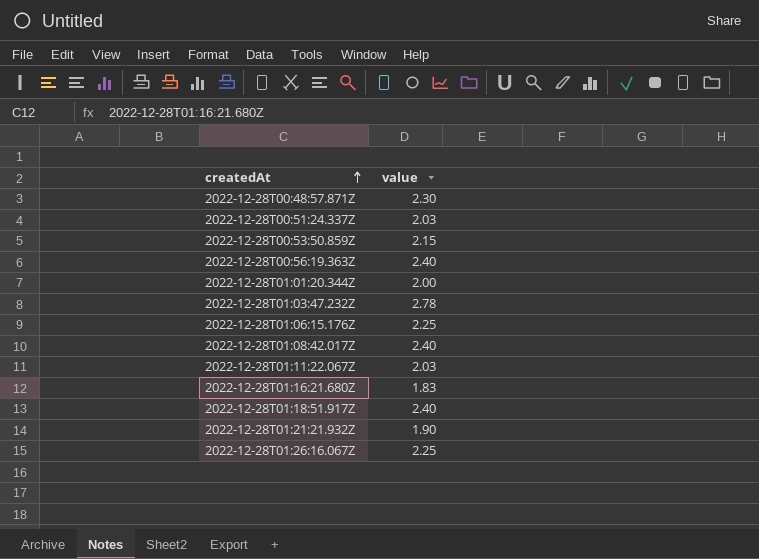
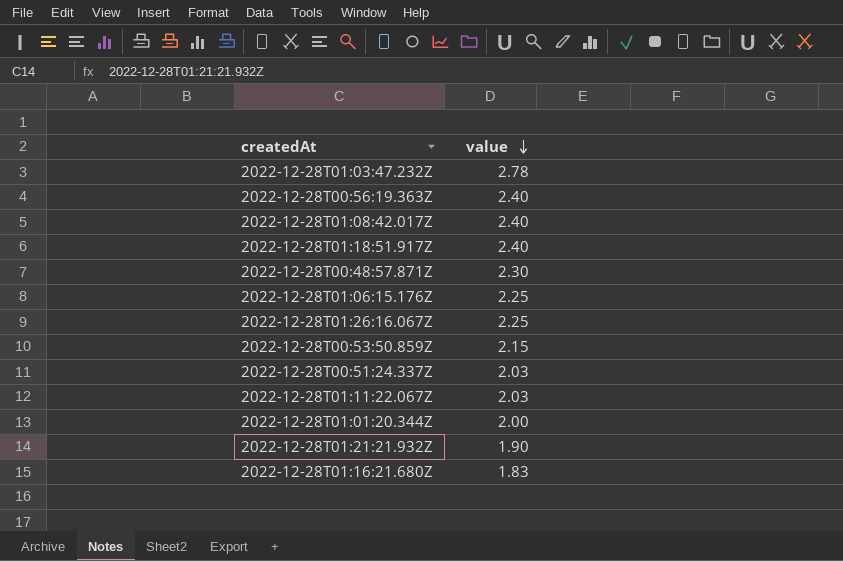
row order: createdAt ascending -> value descending

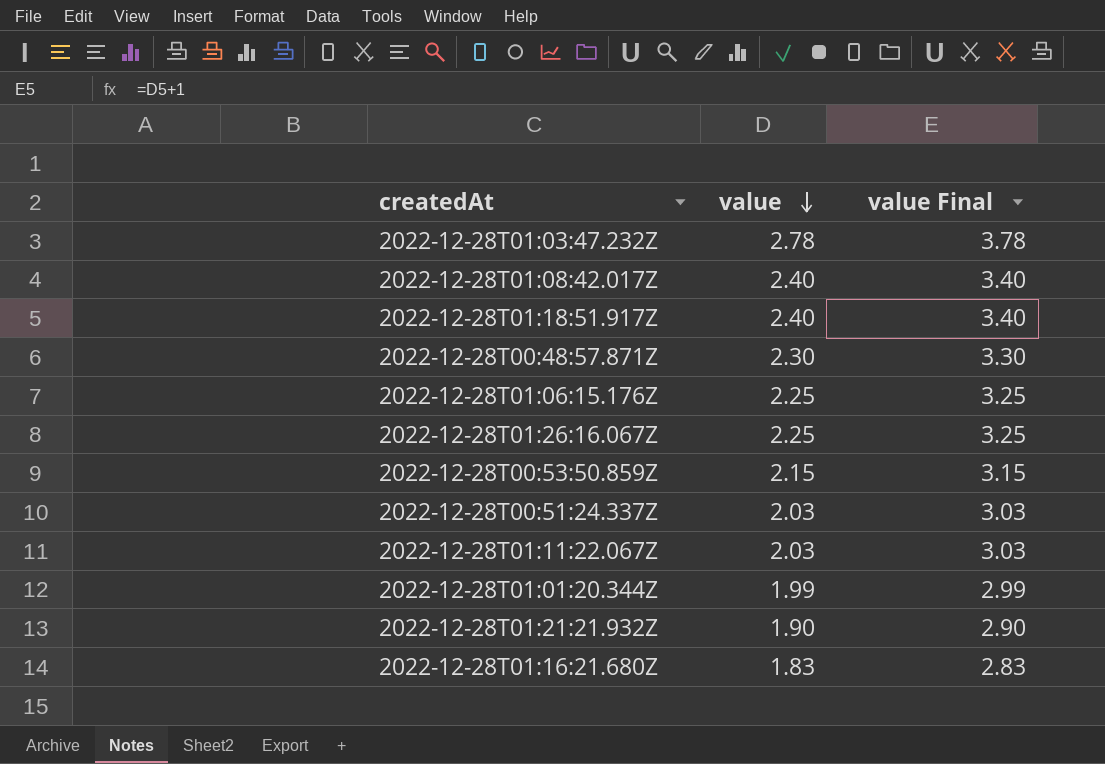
column value Final | formula: none -> [value] + 1
row 2022-12-28T00:56:19.363Z: 2.40 -> none
2022-12-28T01:01:20.344Z | value: 2.00 -> 1.99

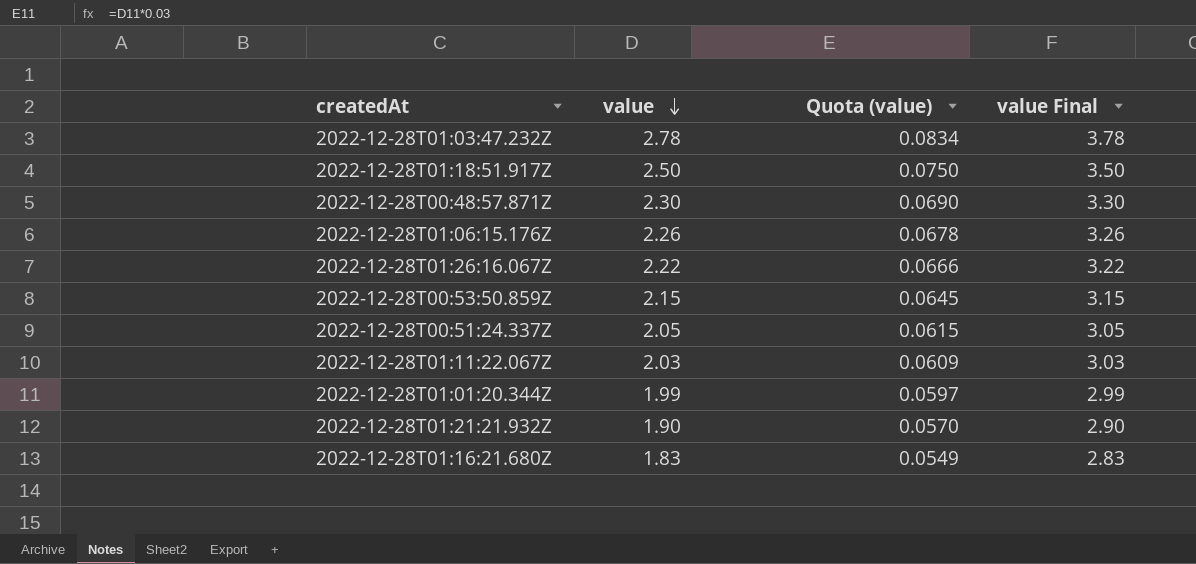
column Quota (value) | formula: none -> [value] * 0.03
row 2022-12-28T01:08:42.017Z: 2.40 | 3.40 -> none
2022-12-28T01:18:51.917Z | value: 2.40 -> 2.50
2022-12-28T01:18:51.917Z | value Final: 3.40 -> 3.50
2022-12-28T01:06:15.176Z | value: 2.25 -> 2.26
2022-12-28T01:06:15.176Z | value Final: 3.25 -> 3.26
2022-12-28T01:26:16.067Z | value: 2.25 -> 2.22
2022-12-28T01:26:16.067Z | value Final: 3.25 -> 3.22
2022-12-28T00:51:24.337Z | value: 2.03 -> 2.05
2022-12-28T00:51:24.337Z | value Final: 3.03 -> 3.05

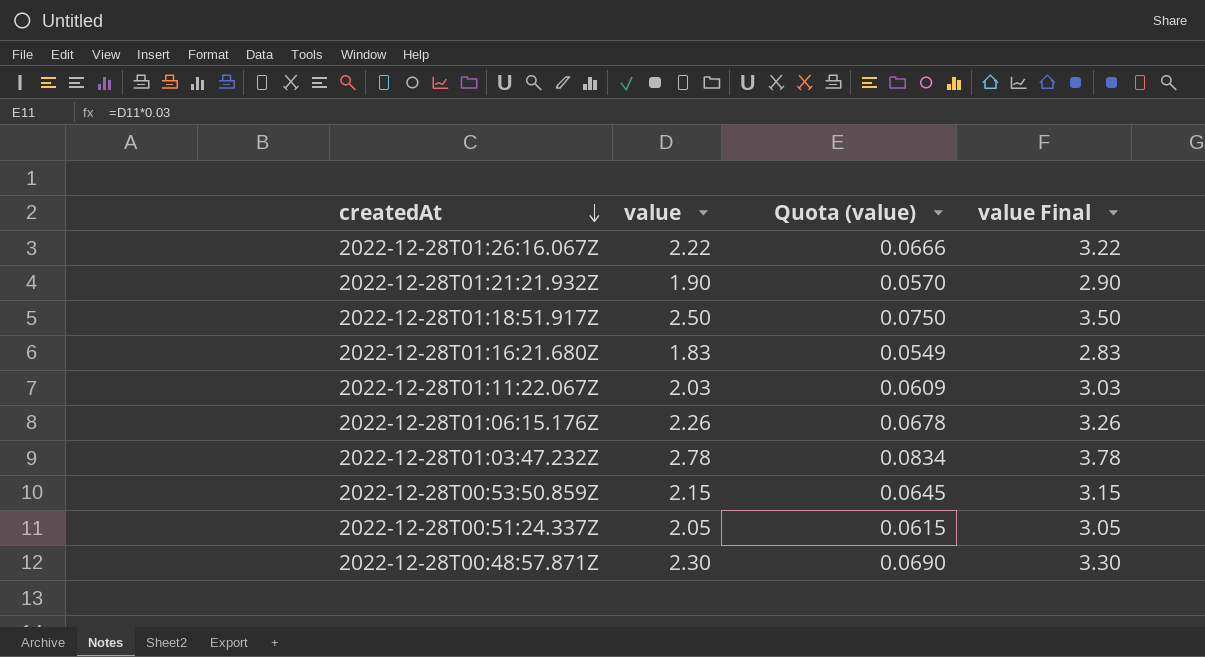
row order: value descending -> createdAt descending
row 2022-12-28T01:01:20.344Z: 1.99 | 0.0597 | 2.99 -> none

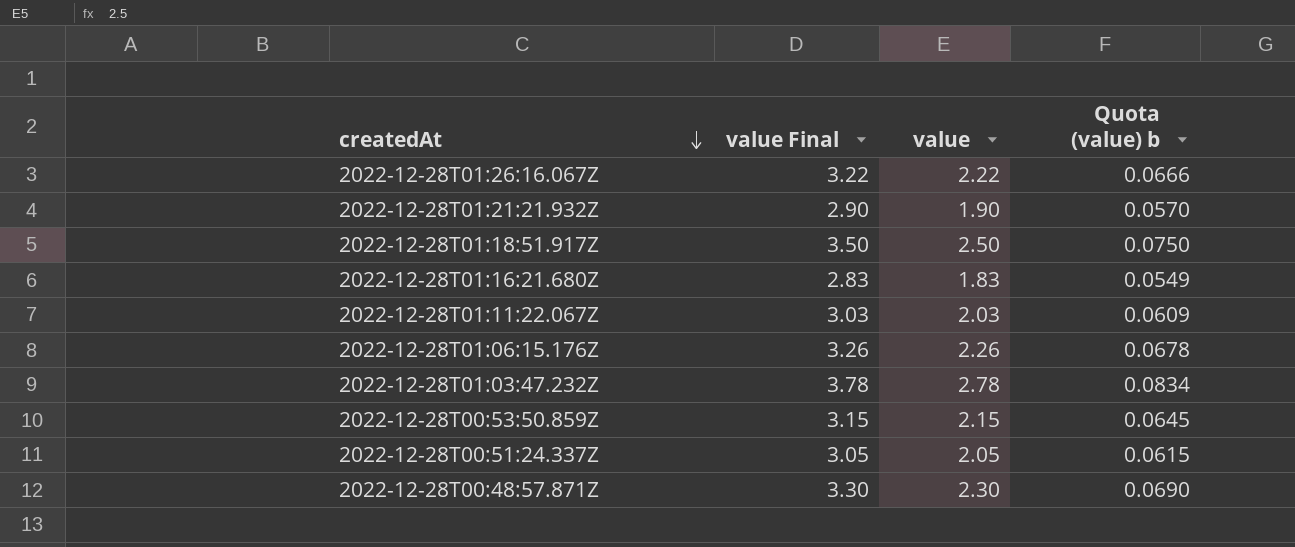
column value Final | position: 4 -> 2
column name: Quota (value) -> Quota (value) b

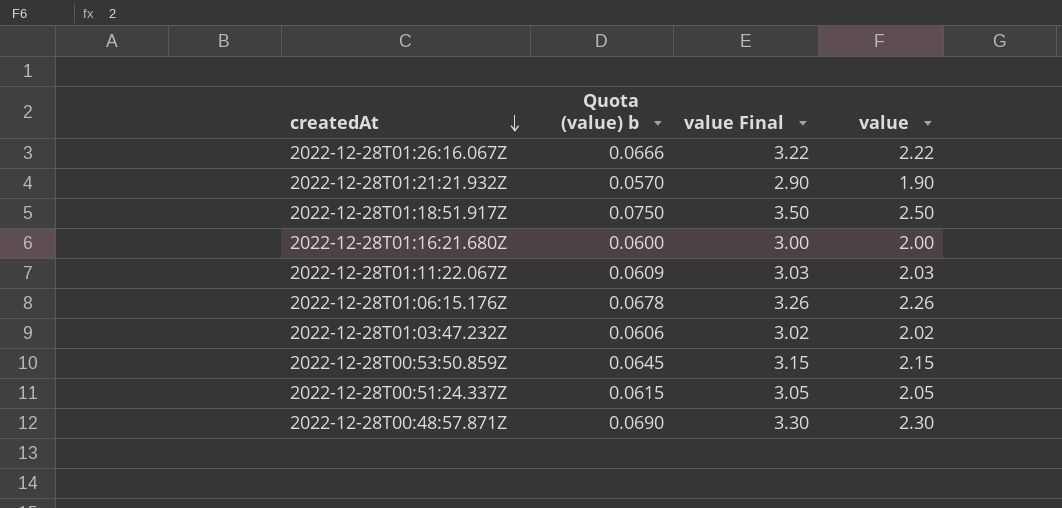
column Quota (value) b | position: 4 -> 2
2022-12-28T01:16:21.680Z | Quota (value) b: 0.0549 -> 0.0600
2022-12-28T01:16:21.680Z | value Final: 2.83 -> 3.00
2022-12-28T01:16:21.680Z | value: 1.83 -> 2.00
2022-12-28T01:03:47.232Z | Quota (value) b: 0.0834 -> 0.0606
2022-12-28T01:03:47.232Z | value Final: 3.78 -> 3.02
2022-12-28T01:03:47.232Z | value: 2.78 -> 2.02

